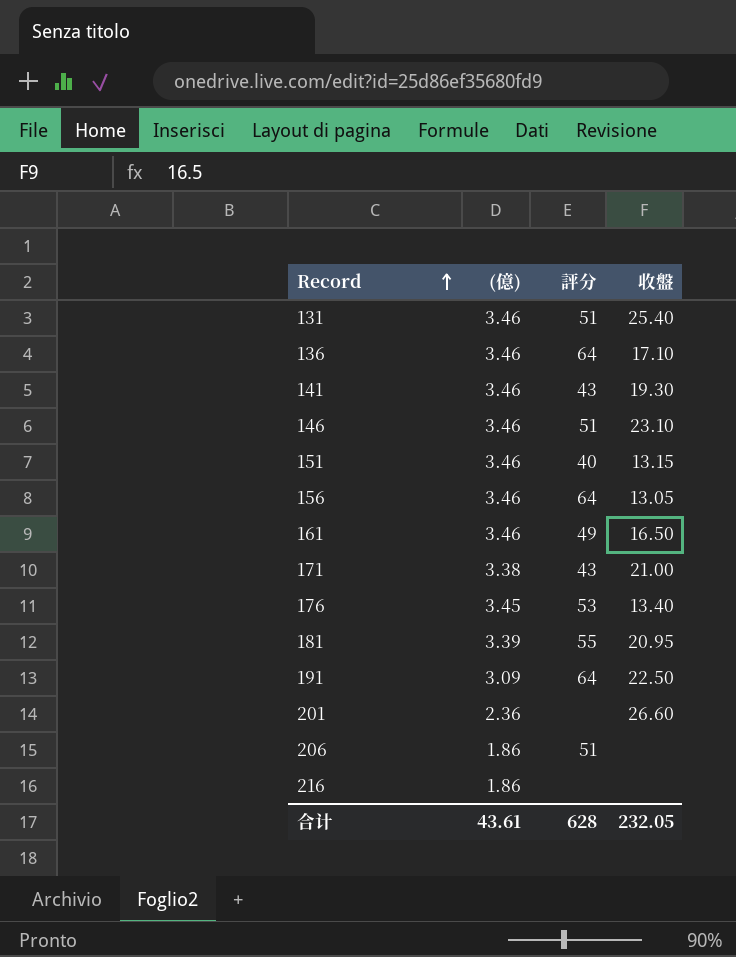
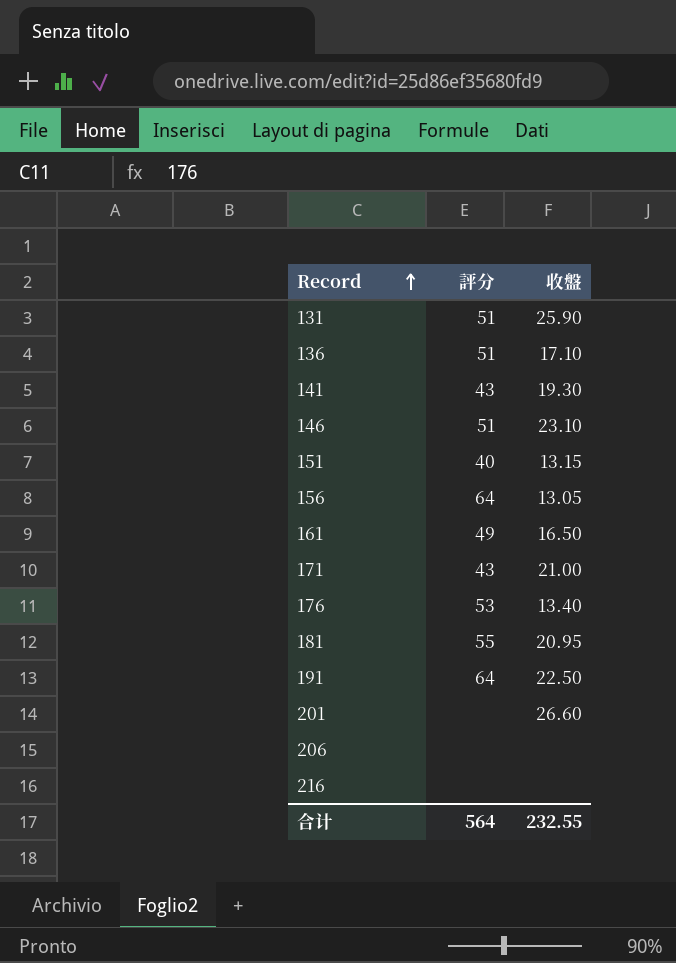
column (億) | position: 2 -> none
131 | 收盤: 25.40 -> 25.90
136 | 評分: 64 -> 51
206 | 評分: 51 -> none
合计 | 評分: 628 -> 564
合计 | 收盤: 232.05 -> 232.55

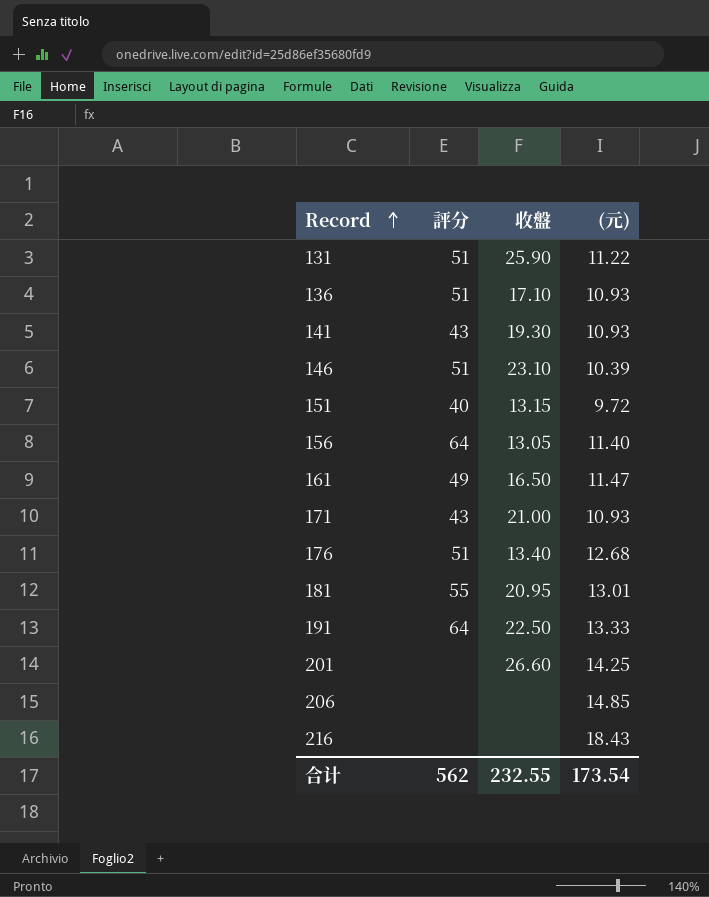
column (元) | position: none -> 4
176 | 評分: 53 -> 51
合计 | 評分: 564 -> 562

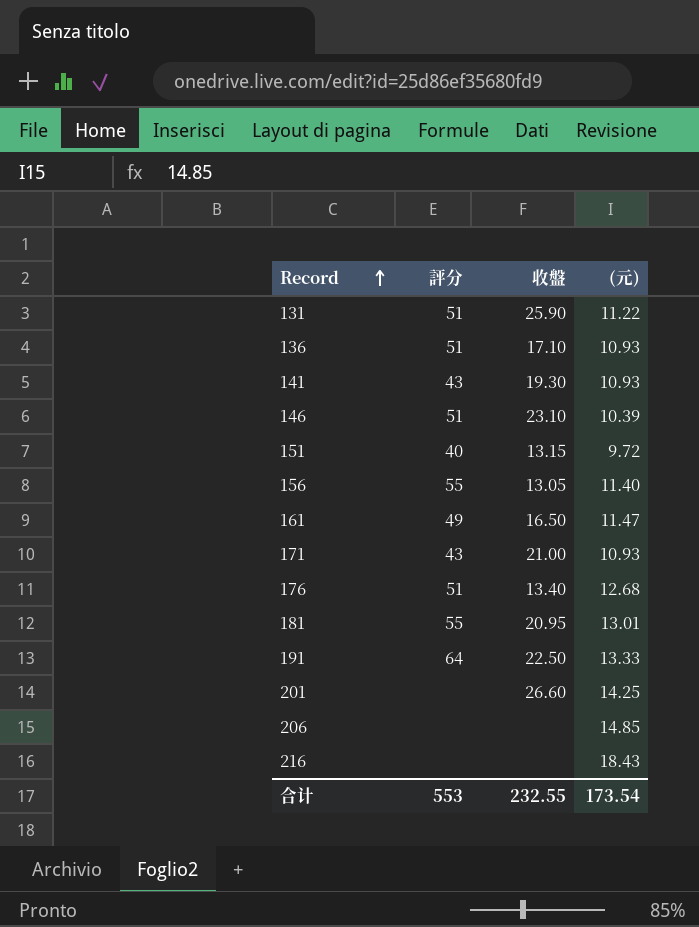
156 | 評分: 64 -> 55
合计 | 評分: 562 -> 553

